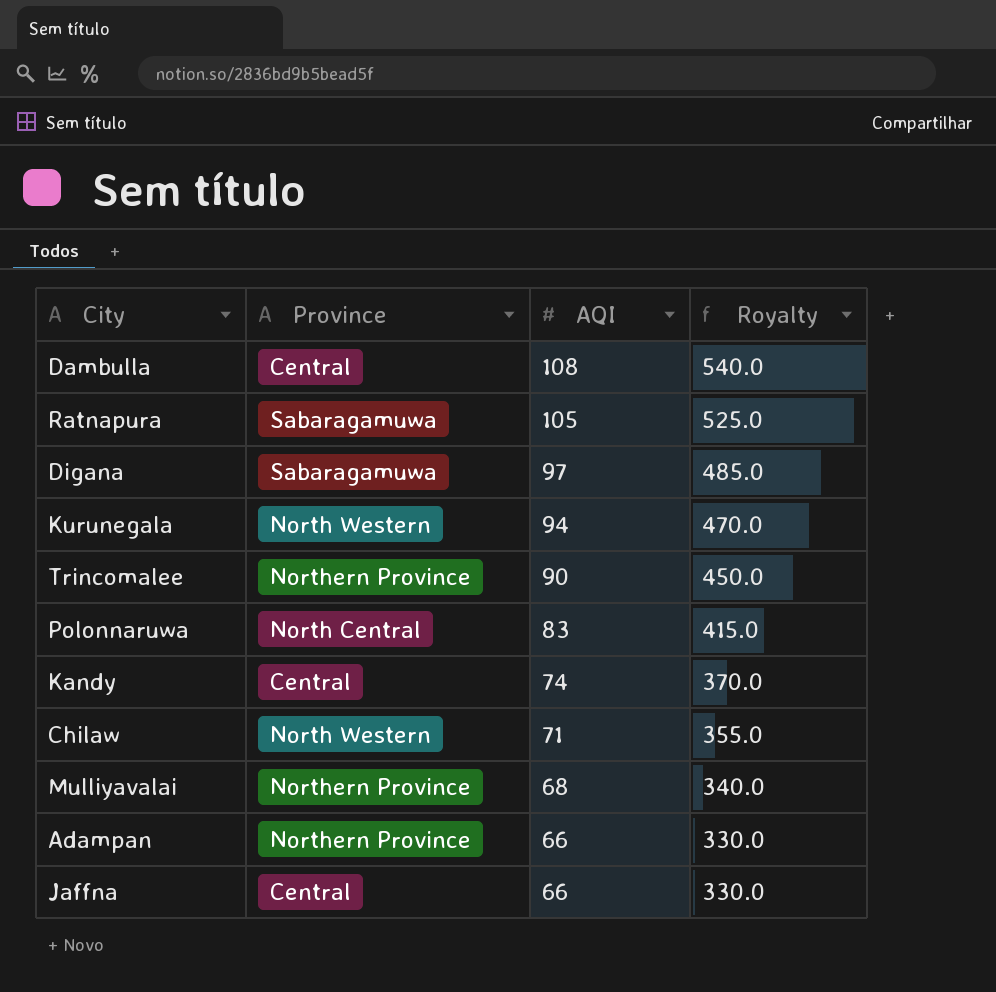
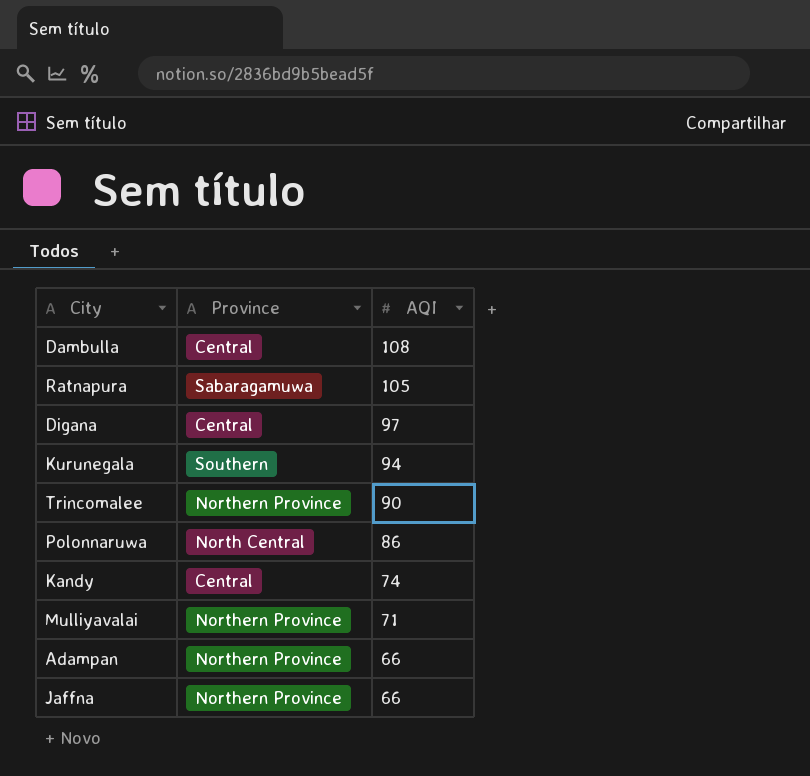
column Royalty | formula: [AQI] * 5 -> none
row Chilaw: North Western | 71 | 355.0 -> none
Digana | Province: Sabaragamuwa -> Central
Kurunegala | Province: North Western -> Southern
Polonnaruwa | AQI: 83 -> 86
Mulliyavalai | AQI: 68 -> 71
Jaffna | Province: Central -> Northern Province

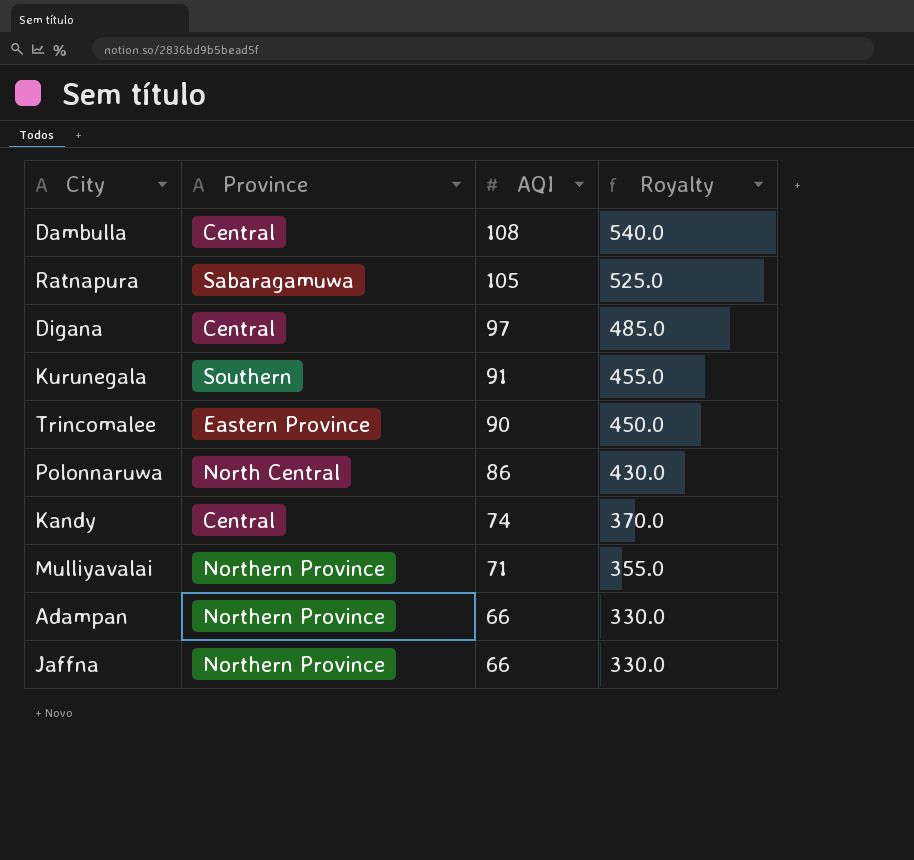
column Royalty | formula: none -> [AQI] * 5
Kurunegala | AQI: 94 -> 91
Trincomalee | Province: Northern Province -> Eastern Province

